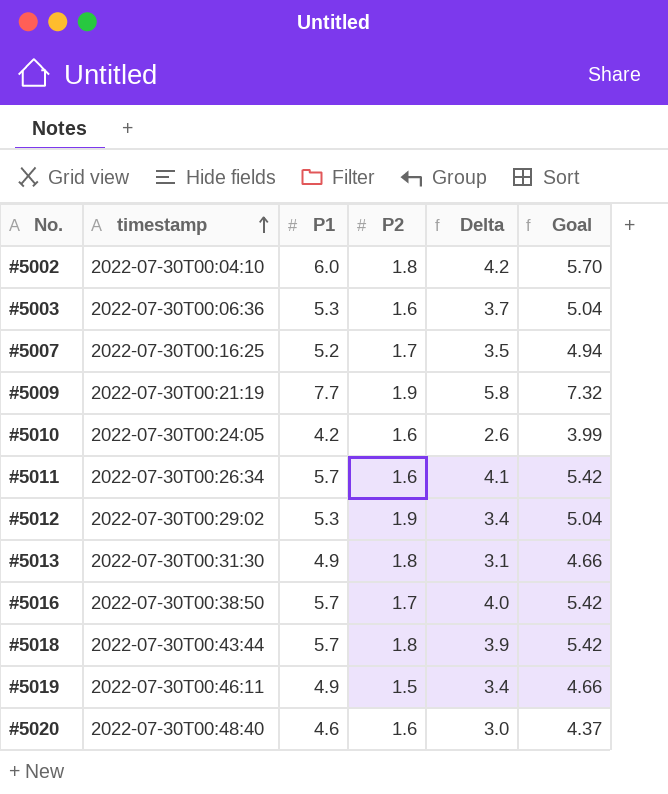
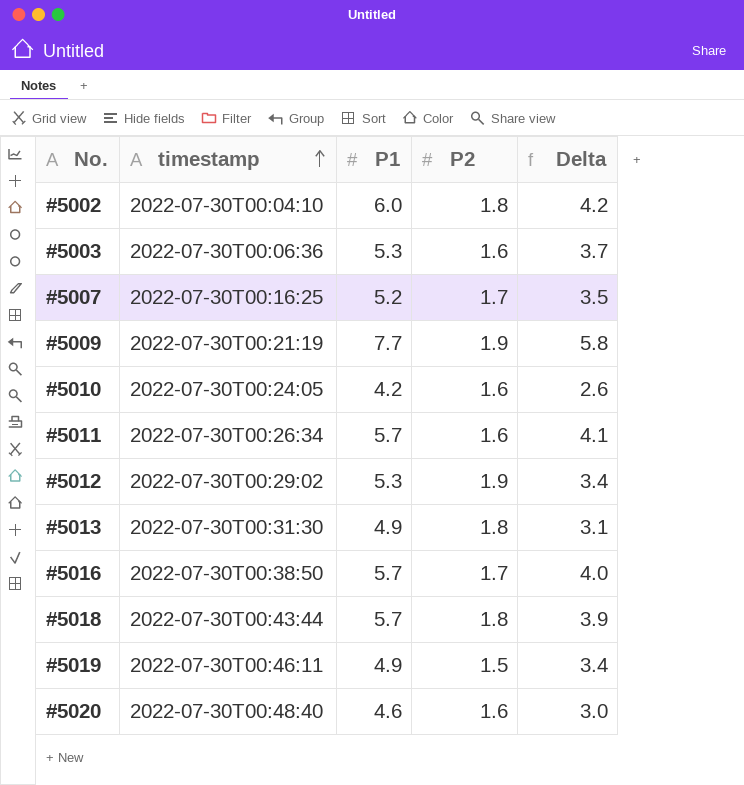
column Goal | formula: [P1] * 0.95 -> none

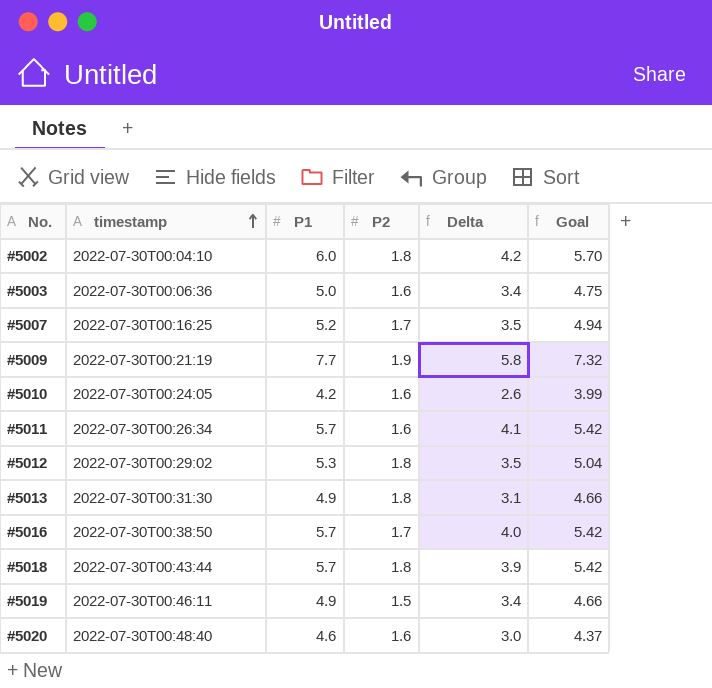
column Goal | formula: none -> [P1] * 0.95
#5003 | P1: 5.3 -> 5.0
#5003 | Delta: 3.7 -> 3.4
#5012 | P2: 1.9 -> 1.8
#5012 | Delta: 3.4 -> 3.5

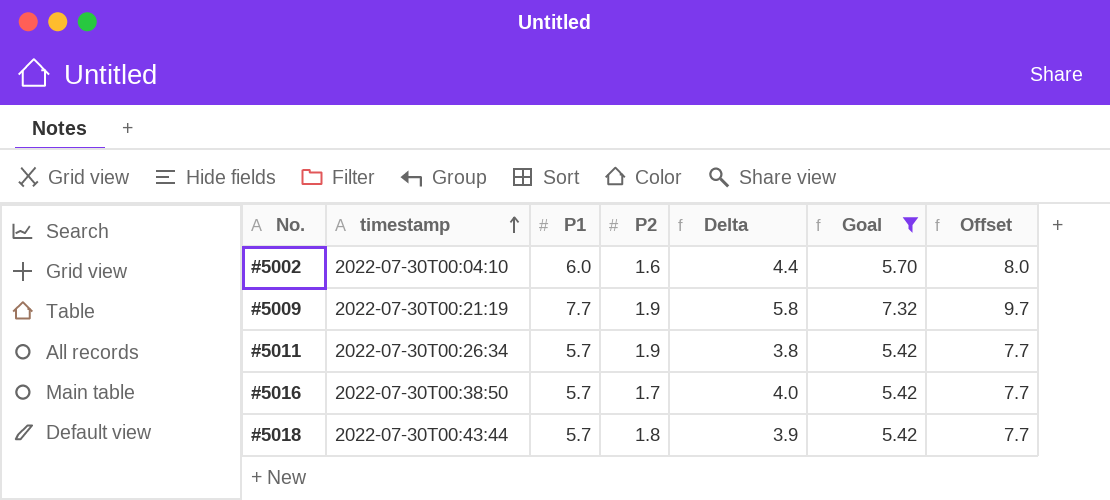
filter: none -> Goal >= 5.42
column Offset | formula: none -> [P1] + 2
#5002 | P2: 1.8 -> 1.6
#5002 | Delta: 4.2 -> 4.4
#5011 | P2: 1.6 -> 1.9
#5011 | Delta: 4.1 -> 3.8

